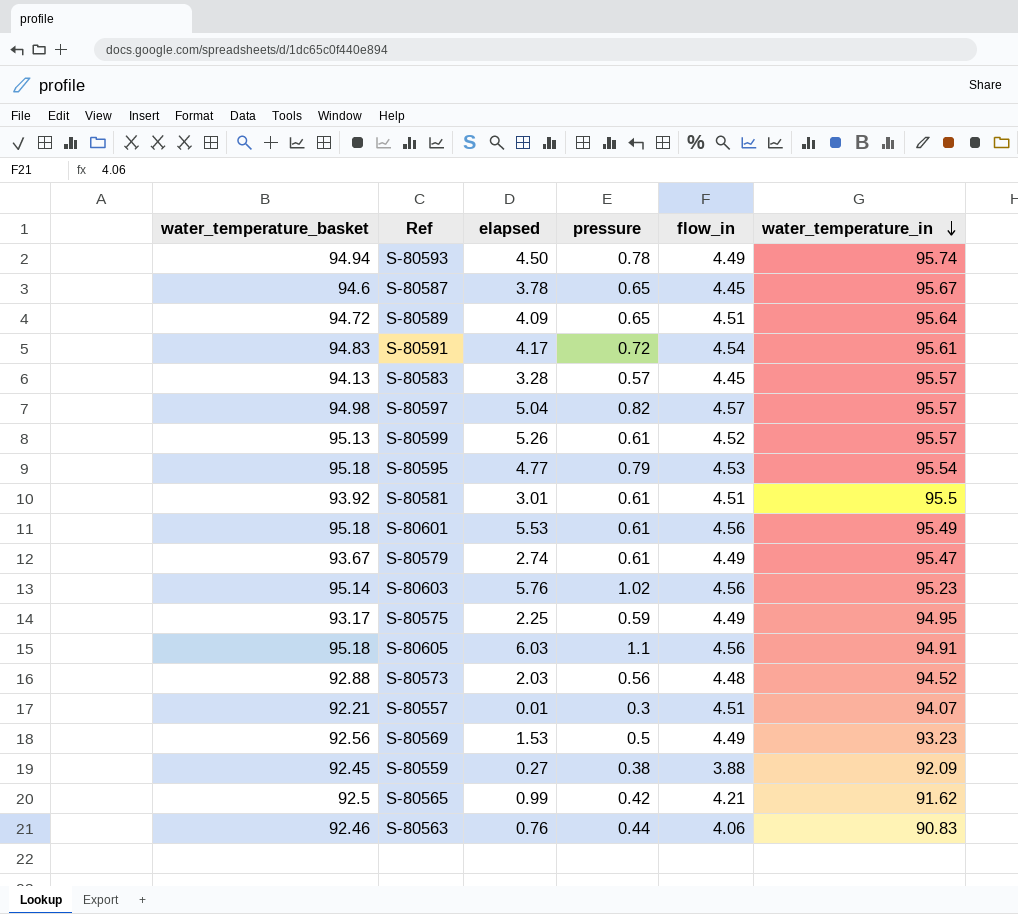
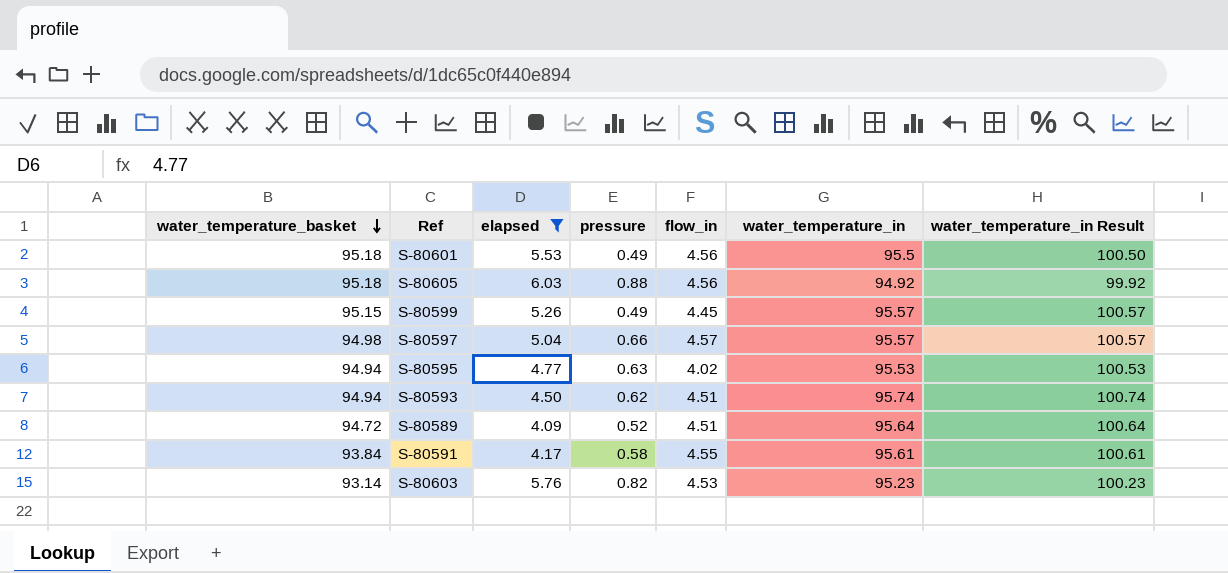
filter: none -> elapsed >= 4.09
row order: water_temperature_in descending -> water_temperature_basket descending
column water_temperature_in Result | formula: none -> [water_temperature_in] + 5
S-80601 | pressure: 0.61 -> 0.49
S-80601 | water_temperature_in: 95.49 -> 95.5
S-80605 | pressure: 1.1 -> 0.88
S-80605 | water_temperature_in: 94.91 -> 94.92
S-80599 | water_temperature_basket: 95.13 -> 95.15
S-80599 | pressure: 0.61 -> 0.49
S-80599 | flow_in: 4.52 -> 4.45
S-80597 | pressure: 0.82 -> 0.66
S-80595 | water_temperature_basket: 95.18 -> 94.94
S-80595 | pressure: 0.79 -> 0.63
S-80595 | flow_in: 4.53 -> 4.02
S-80595 | water_temperature_in: 95.54 -> 95.53
S-80593 | pressure: 0.78 -> 0.62
S-80593 | flow_in: 4.49 -> 4.51
S-80589 | pressure: 0.65 -> 0.52
S-80591 | water_temperature_basket: 94.83 -> 93.84
S-80591 | pressure: 0.72 -> 0.58
S-80591 | flow_in: 4.54 -> 4.55
S-80603 | water_temperature_basket: 95.14 -> 93.14
S-80603 | pressure: 1.02 -> 0.82
S-80603 | flow_in: 4.56 -> 4.53

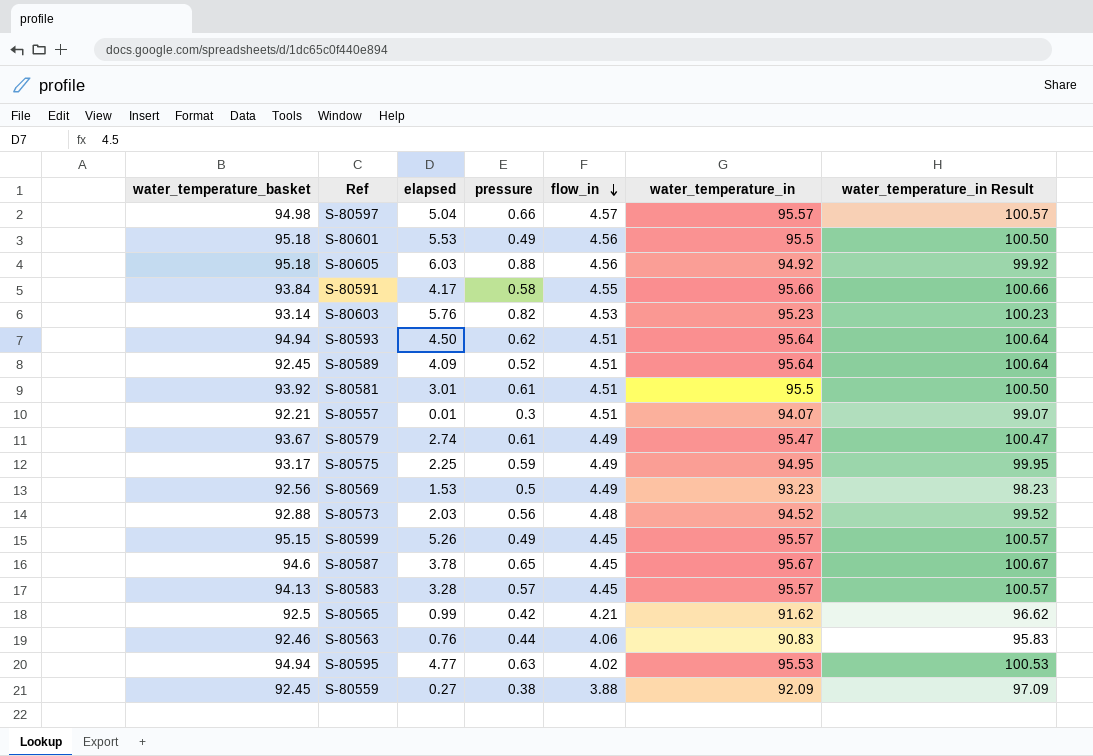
filter: elapsed >= 4.09 -> none
row order: water_temperature_basket descending -> flow_in descending
S-80591 | water_temperature_in: 95.61 -> 95.66
S-80591 | water_temperature_in Result: 100.61 -> 100.66
S-80593 | water_temperature_in: 95.74 -> 95.64
S-80593 | water_temperature_in Result: 100.74 -> 100.64
S-80589 | water_temperature_basket: 94.72 -> 92.45

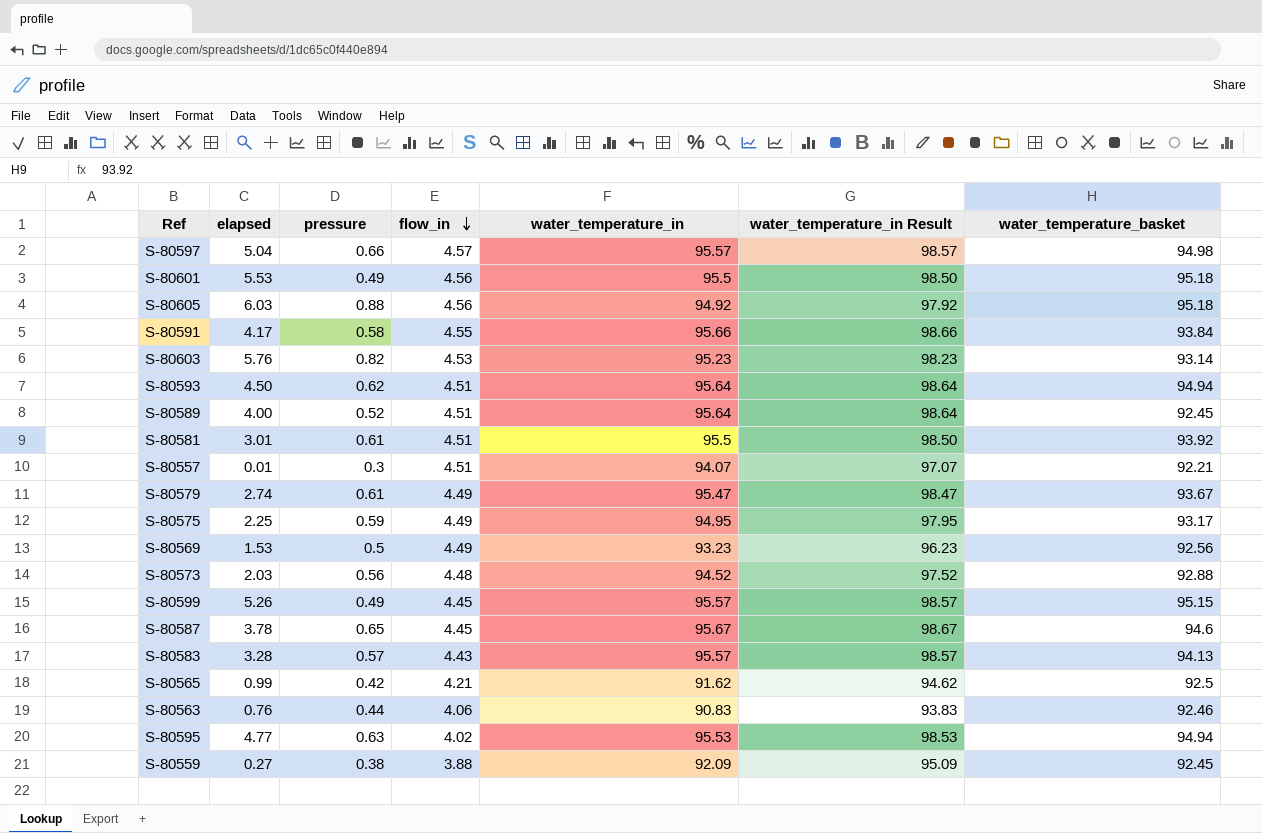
column water_temperature_in Result | formula: [water_temperature_in] + 5 -> [water_temperature_in] + 3
column water_temperature_basket | position: 1 -> 7
S-80589 | elapsed: 4.09 -> 4.00
S-80583 | flow_in: 4.45 -> 4.43

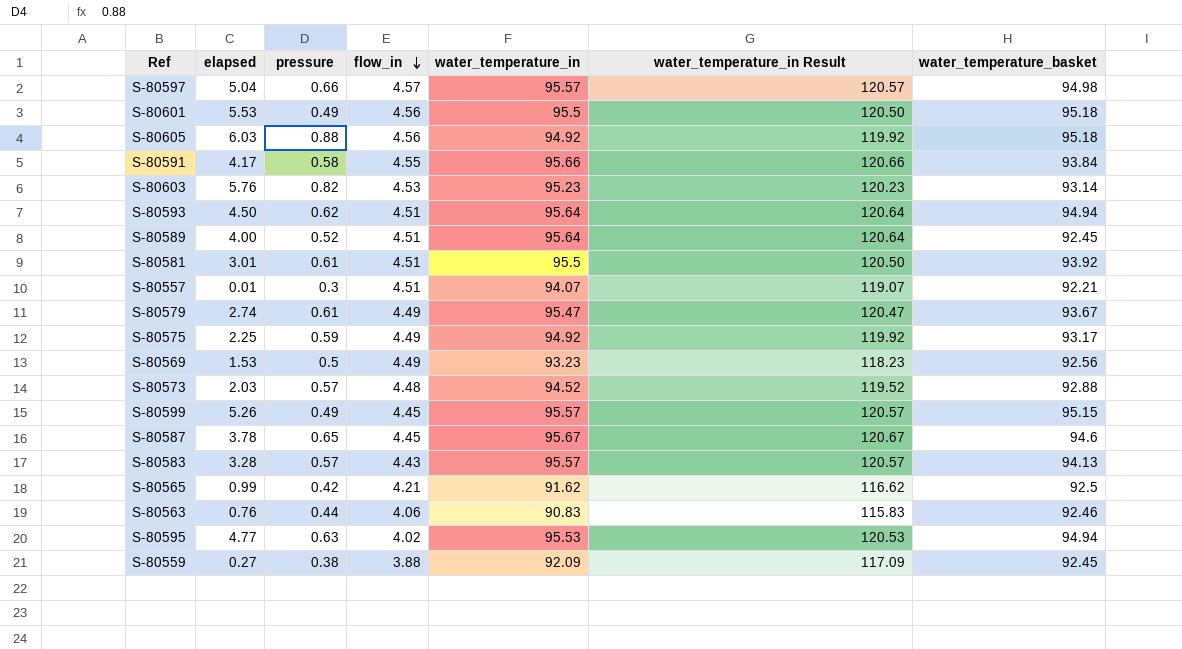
column water_temperature_in Result | formula: [water_temperature_in] + 3 -> [water_temperature_in] + 25
S-80575 | water_temperature_in: 94.95 -> 94.92
S-80573 | pressure: 0.56 -> 0.57

